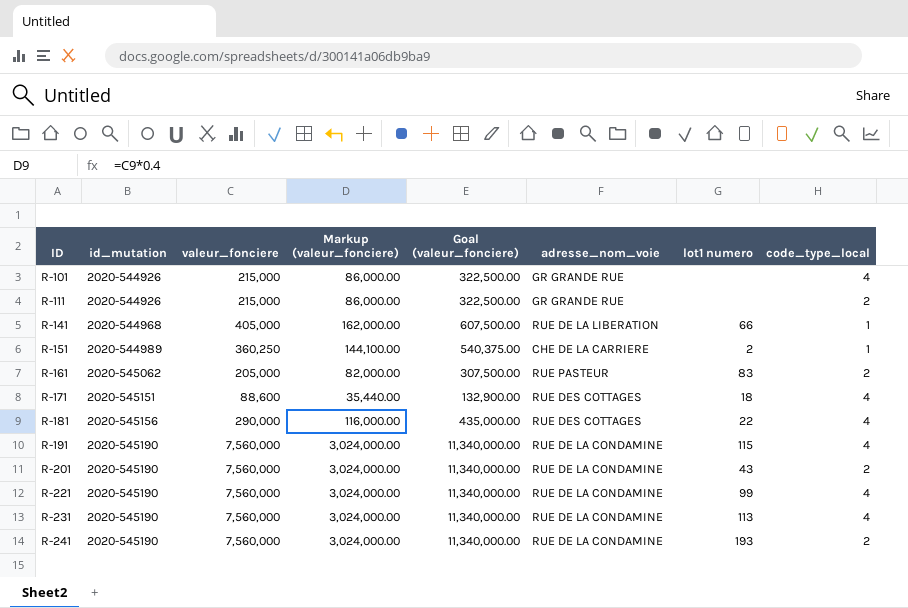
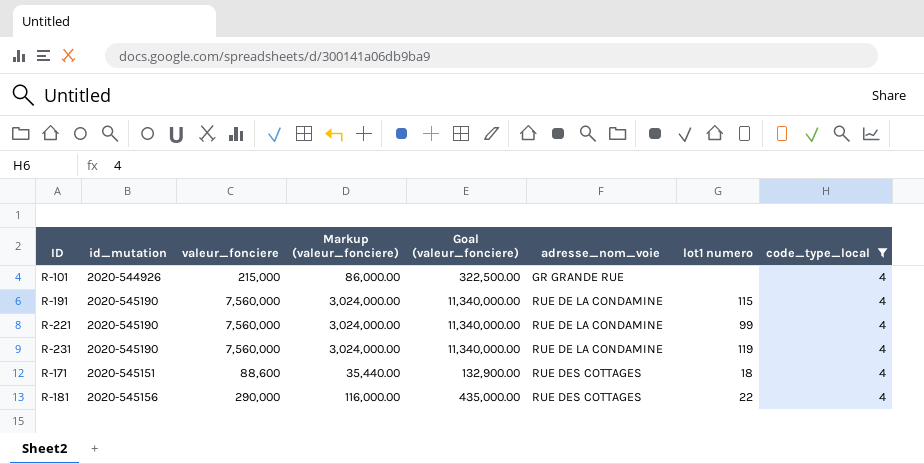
filter: none -> code_type_local = 4
row order: ID ascending -> adresse_nom_voie ascending
R-231 | lot1 numero: 113 -> 119

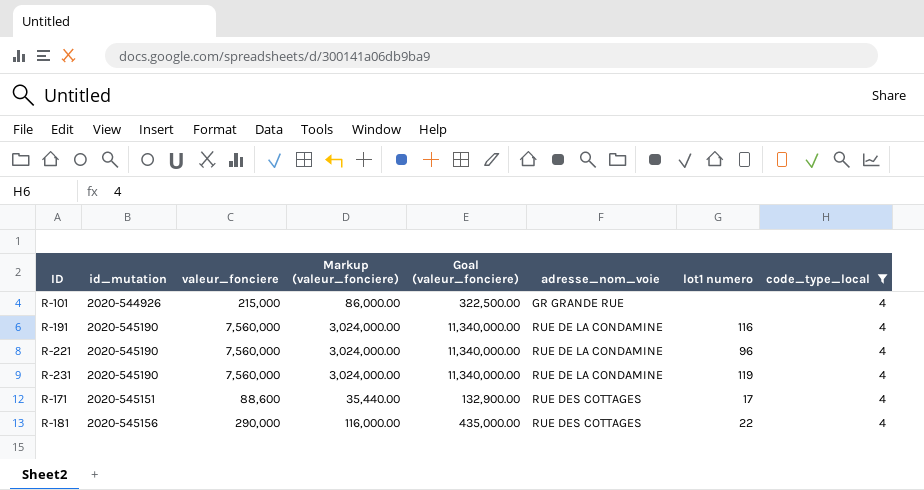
R-191 | lot1 numero: 115 -> 116
R-221 | lot1 numero: 99 -> 96
R-171 | lot1 numero: 18 -> 17

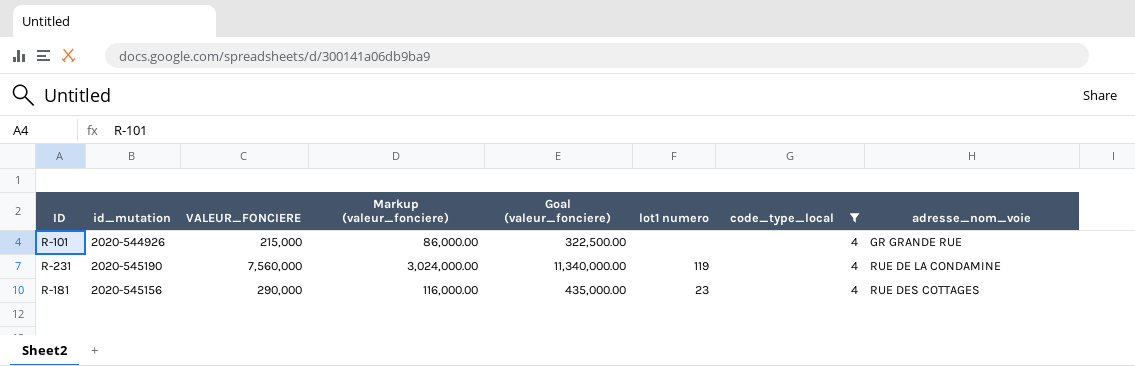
column name: valeur_fonciere -> VALEUR_FONCIERE
column adresse_nom_voie | position: 6 -> 8
row R-191: 2020-545190 | 7,560,000 | 3,024,000.00 | 11,340,000.00 | RUE DE LA CONDAMINE | 116 | 4 -> none
row R-221: 2020-545190 | 7,560,000 | 3,024,000.00 | 11,340,000.00 | RUE DE LA CONDAMINE | 96 | 4 -> none
row R-171: 2020-545151 | 88,600 | 35,440.00 | 132,900.00 | RUE DES COTTAGES | 17 | 4 -> none
R-181 | lot1 numero: 22 -> 23

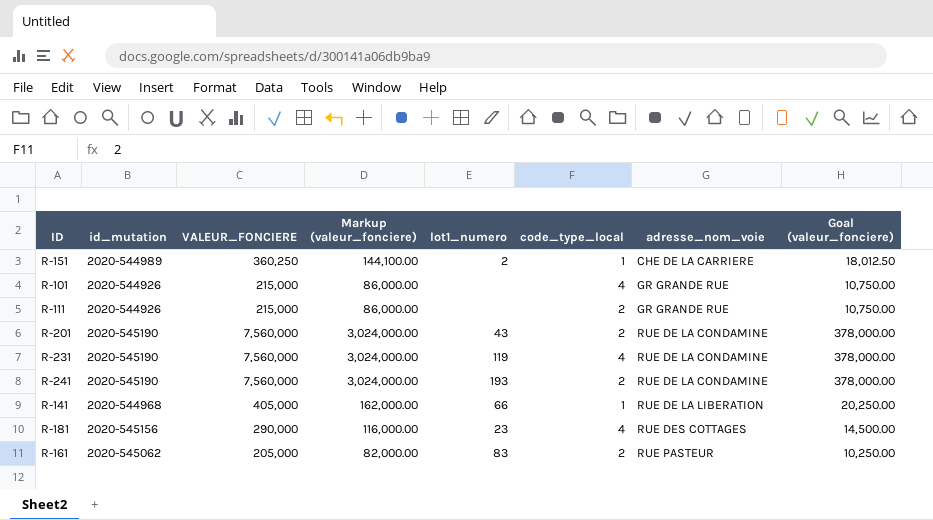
filter: code_type_local = 4 -> none
column name: lot1 numero -> lot1_numero
column Goal (valeur_fonciere) | formula: [VALEUR_FONCIERE] * 1.5 -> [VALEUR_FONCIERE] * 0.05
column Goal (valeur_fonciere) | position: 5 -> 8

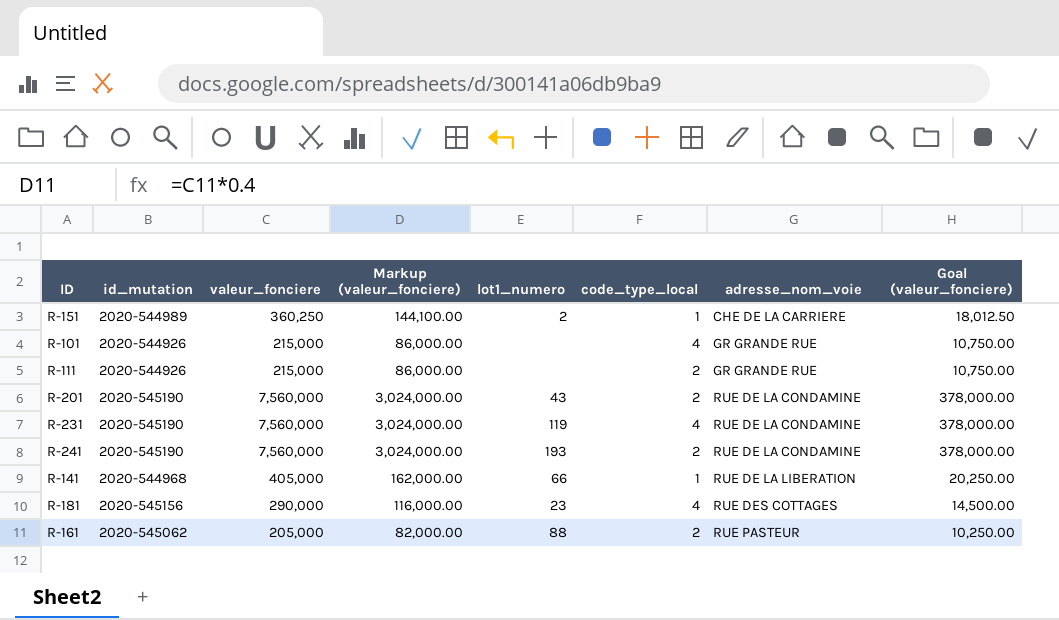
column name: VALEUR_FONCIERE -> valeur_fonciere
R-161 | lot1_numero: 83 -> 88

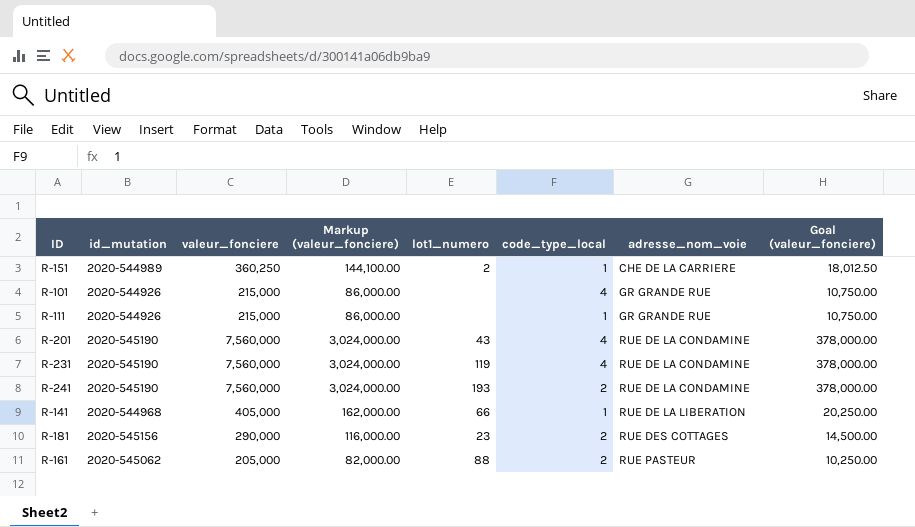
R-111 | code_type_local: 2 -> 1
R-201 | code_type_local: 2 -> 4
R-181 | code_type_local: 4 -> 2

